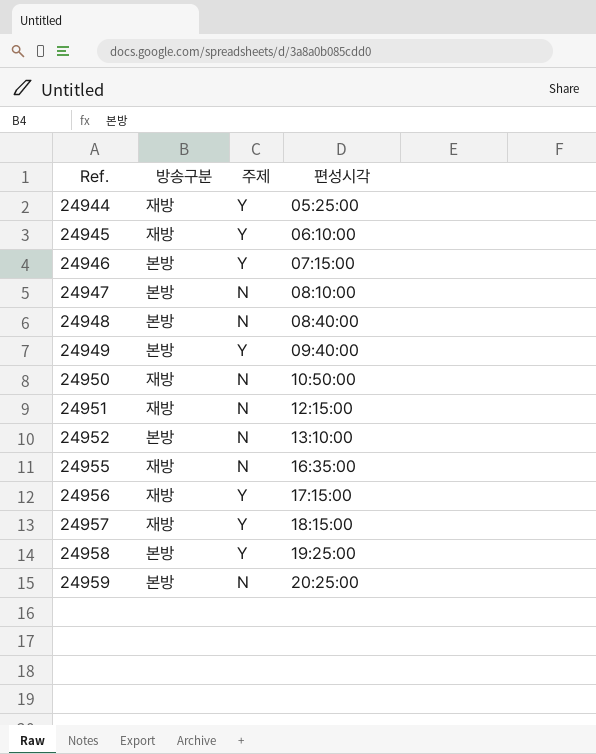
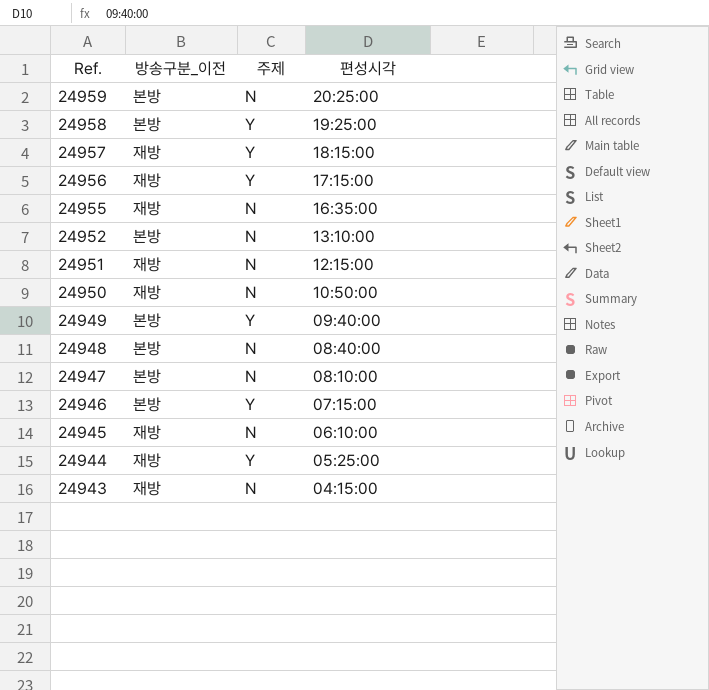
row order: Ref. ascending -> Ref. descending
column name: 방송구분 -> 방송구분_이전
24945 | 주제: Y -> N
row 24943: none -> 재방 | N | 04:15:00

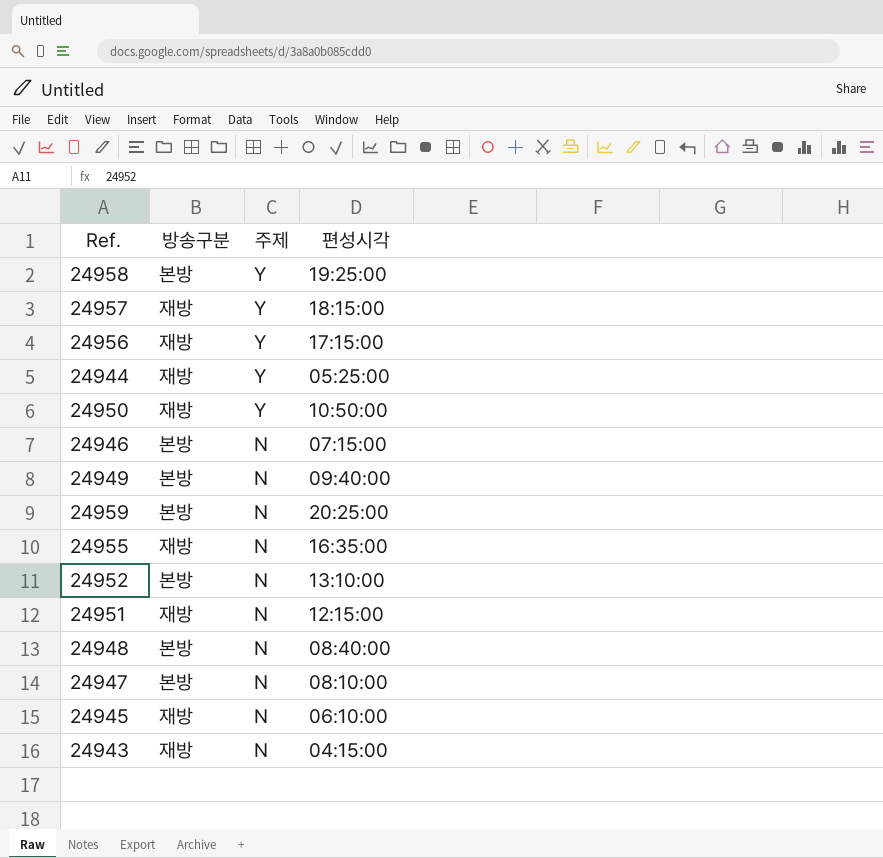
row order: Ref. descending -> 주제 descending
column name: 방송구분_이전 -> 방송구분
24950 | 주제: N -> Y
24946 | 주제: Y -> N
24949 | 주제: Y -> N

